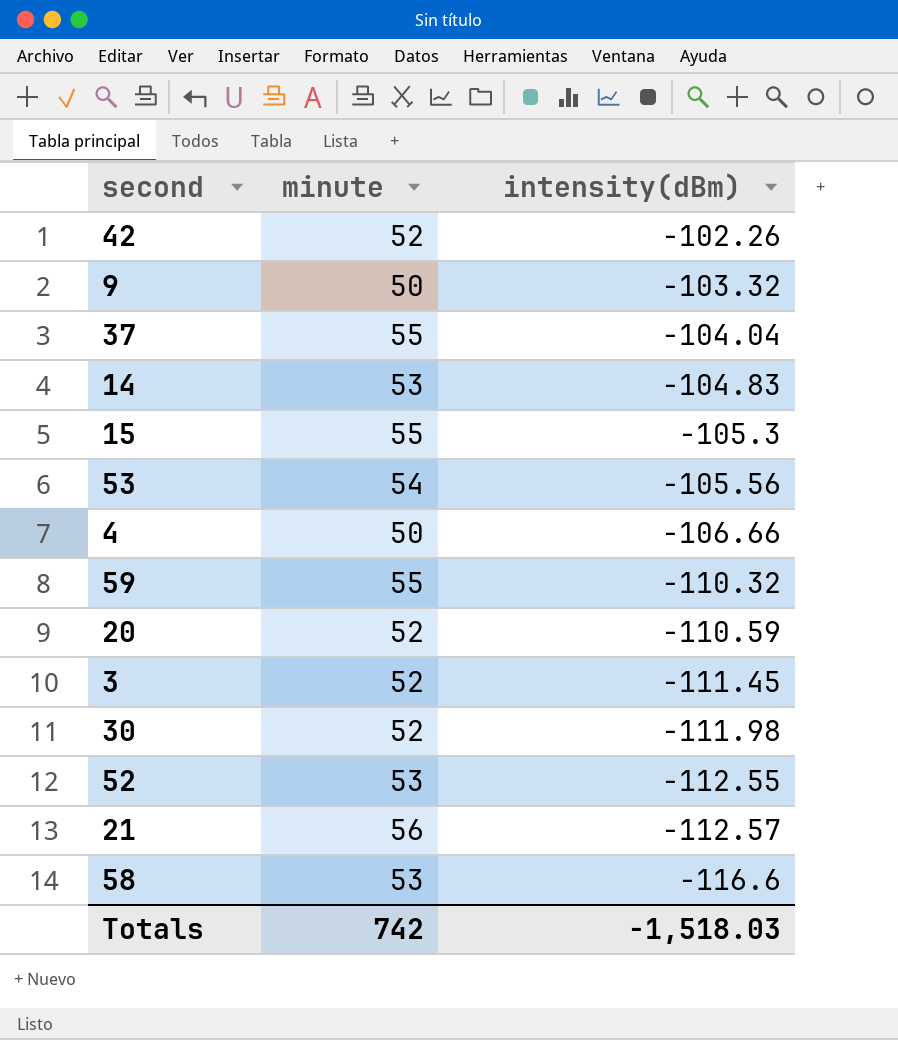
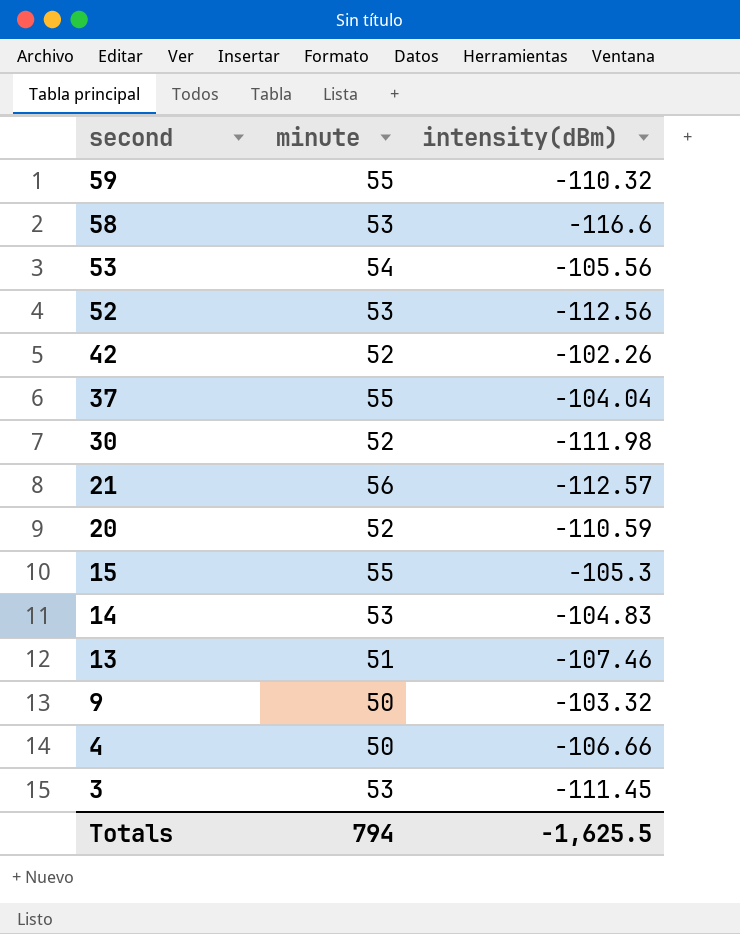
row order: intensity(dBm) descending -> second descending
52 | intensity(dBm): -112.55 -> -112.56
row 13: none -> 51 | -107.46
3 | minute: 52 -> 53
Totals | minute: 742 -> 794
Totals | intensity(dBm): -1,518.03 -> -1,625.5

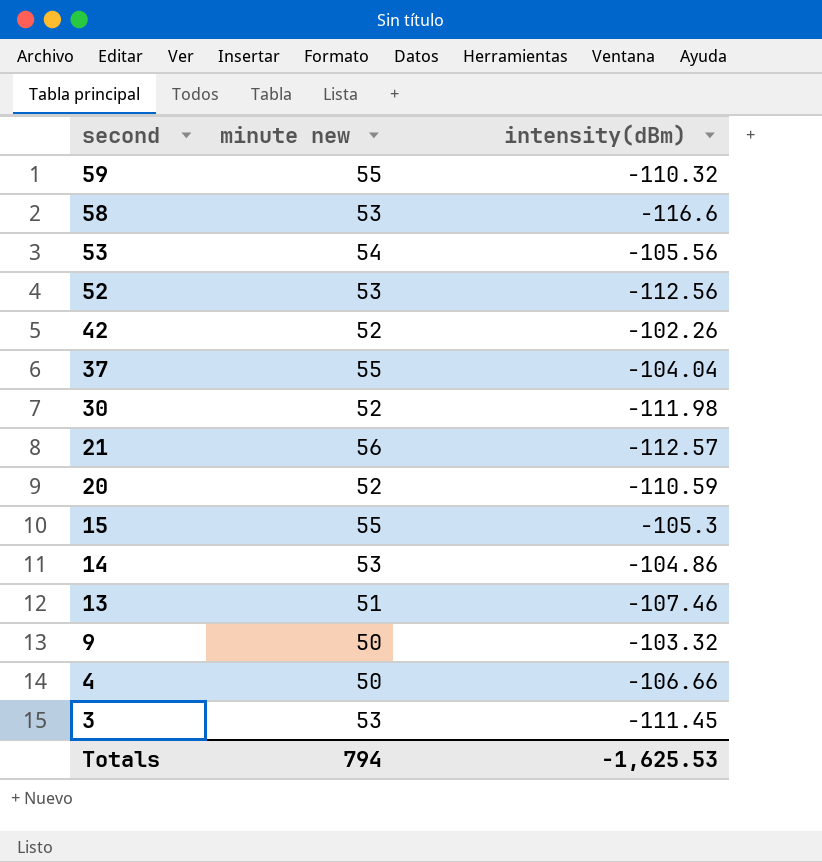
column name: minute -> minute new
14 | intensity(dBm): -104.83 -> -104.86
Totals | intensity(dBm): -1,625.5 -> -1,625.53

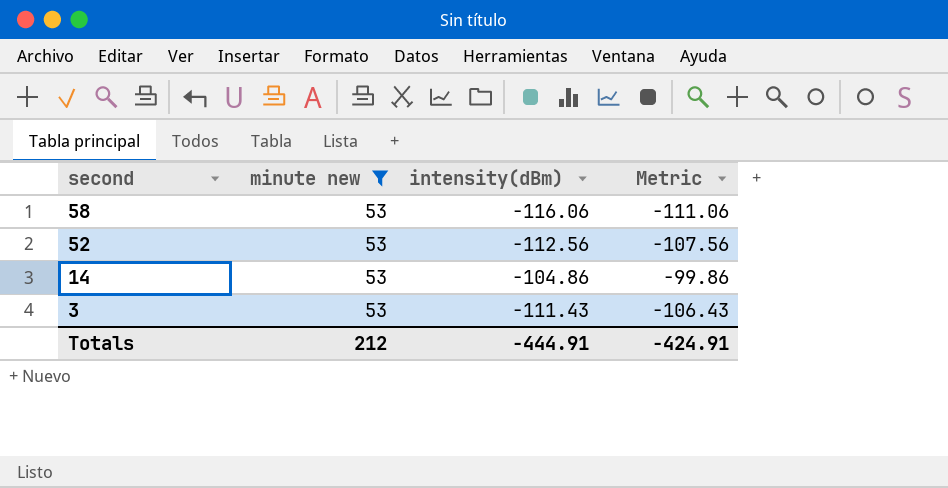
filter: none -> minute new = 53
column Metric | formula: none -> [intensity(dBm)] + 5
58 | intensity(dBm): -116.6 -> -116.06
3 | intensity(dBm): -111.45 -> -111.43
Totals | minute new: 794 -> 212
Totals | intensity(dBm): -1,625.53 -> -444.91

